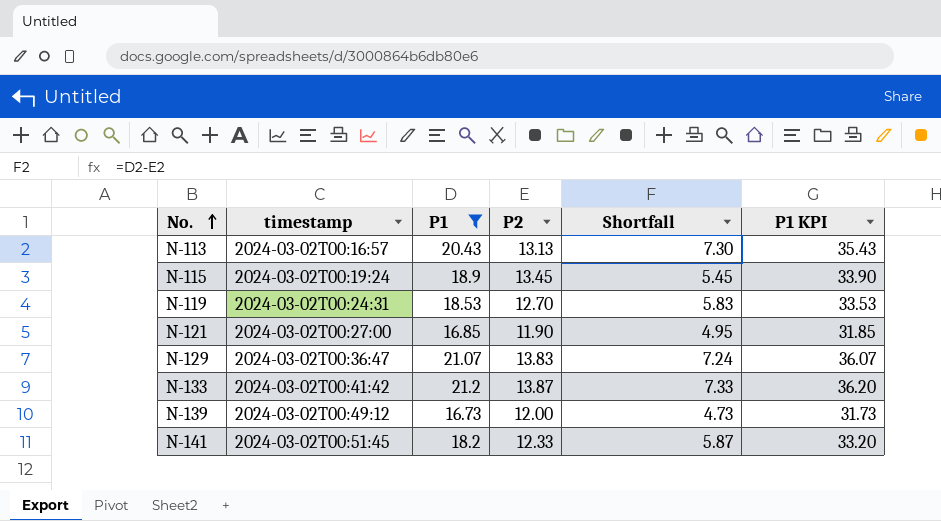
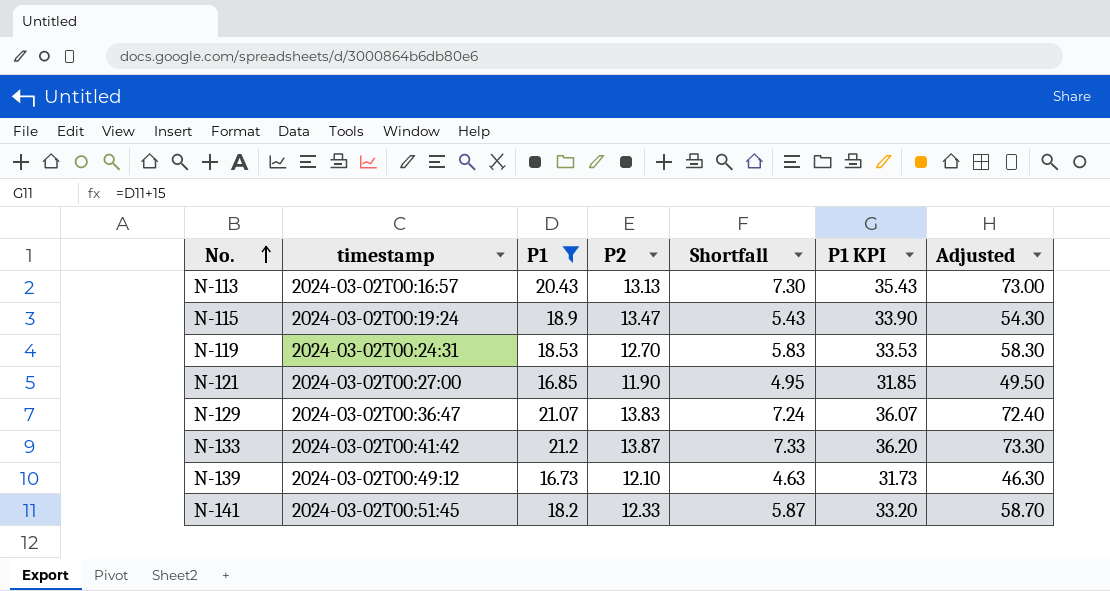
column Adjusted | formula: none -> [Shortfall] * 10
N-115 | P2: 13.45 -> 13.47
N-115 | Shortfall: 5.45 -> 5.43
N-139 | P2: 12.00 -> 12.10
N-139 | Shortfall: 4.73 -> 4.63

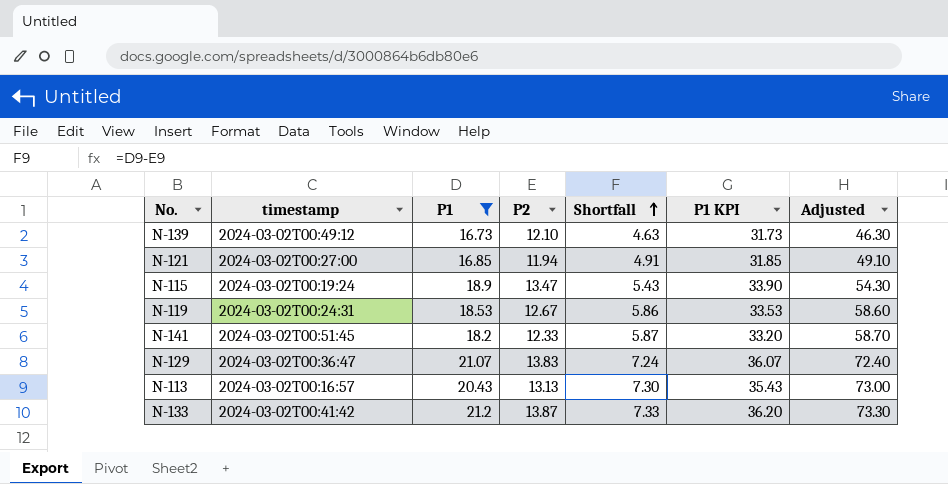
row order: No. ascending -> Shortfall ascending
N-121 | P2: 11.90 -> 11.94
N-121 | Shortfall: 4.95 -> 4.91
N-121 | Adjusted: 49.50 -> 49.10
N-119 | P2: 12.70 -> 12.67
N-119 | Shortfall: 5.83 -> 5.86
N-119 | Adjusted: 58.30 -> 58.60

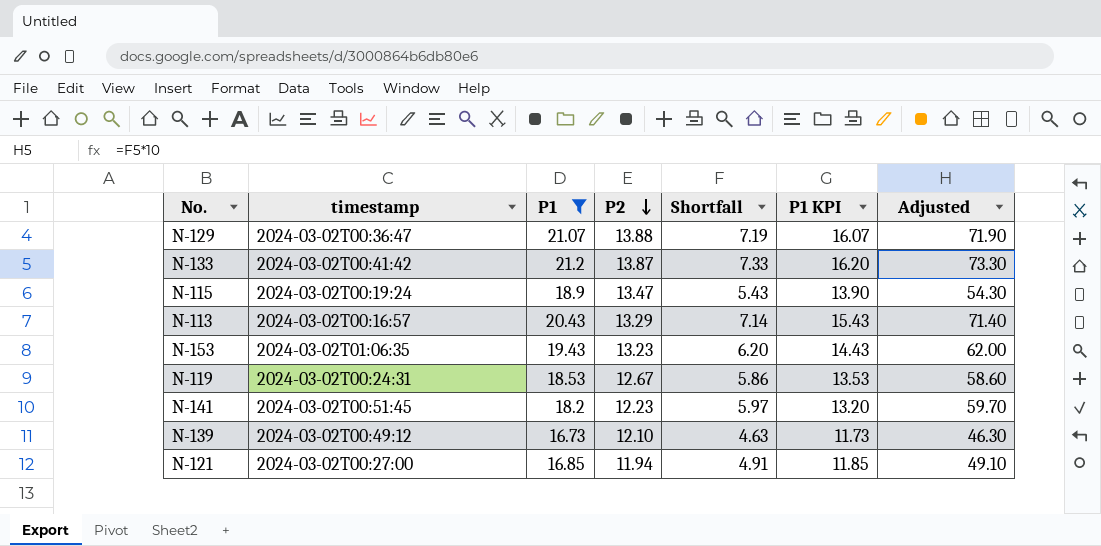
row order: Shortfall ascending -> P2 descending
column P1 KPI | formula: [P1] + 15 -> [P1] - 5
N-129 | P2: 13.83 -> 13.88
N-129 | Shortfall: 7.24 -> 7.19
N-129 | Adjusted: 72.40 -> 71.90
N-113 | P2: 13.13 -> 13.29
N-113 | Shortfall: 7.30 -> 7.14
N-113 | Adjusted: 73.00 -> 71.40
row N-153: none -> 2024-03-02T01:06:35 | 19.43 | 13.23 | 6.20 | 14.43 | 62.00
N-141 | P2: 12.33 -> 12.23
N-141 | Shortfall: 5.87 -> 5.97
N-141 | Adjusted: 58.70 -> 59.70

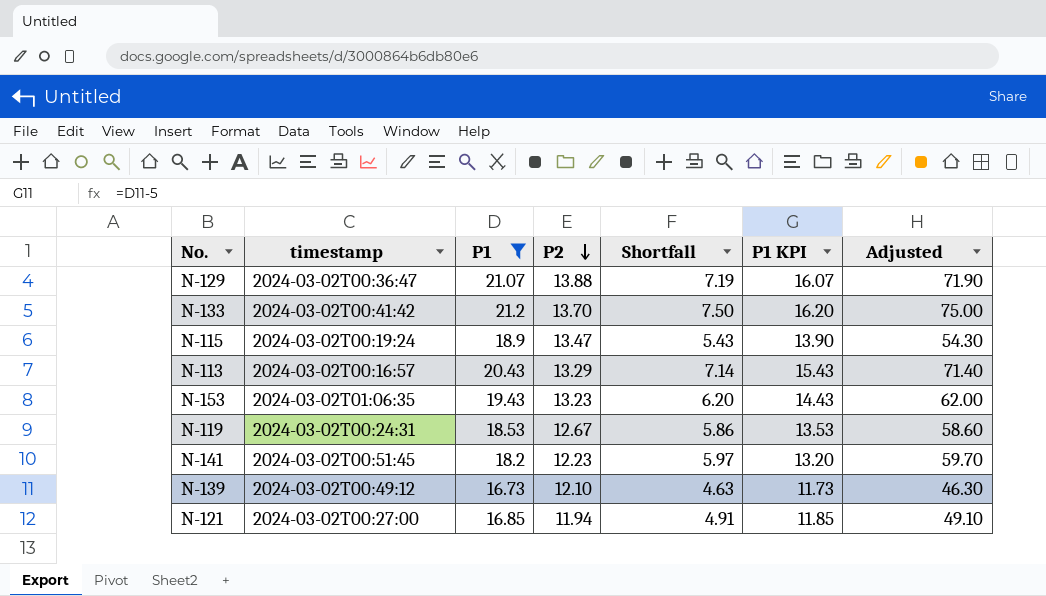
N-133 | P2: 13.87 -> 13.70
N-133 | Shortfall: 7.33 -> 7.50
N-133 | Adjusted: 73.30 -> 75.00

